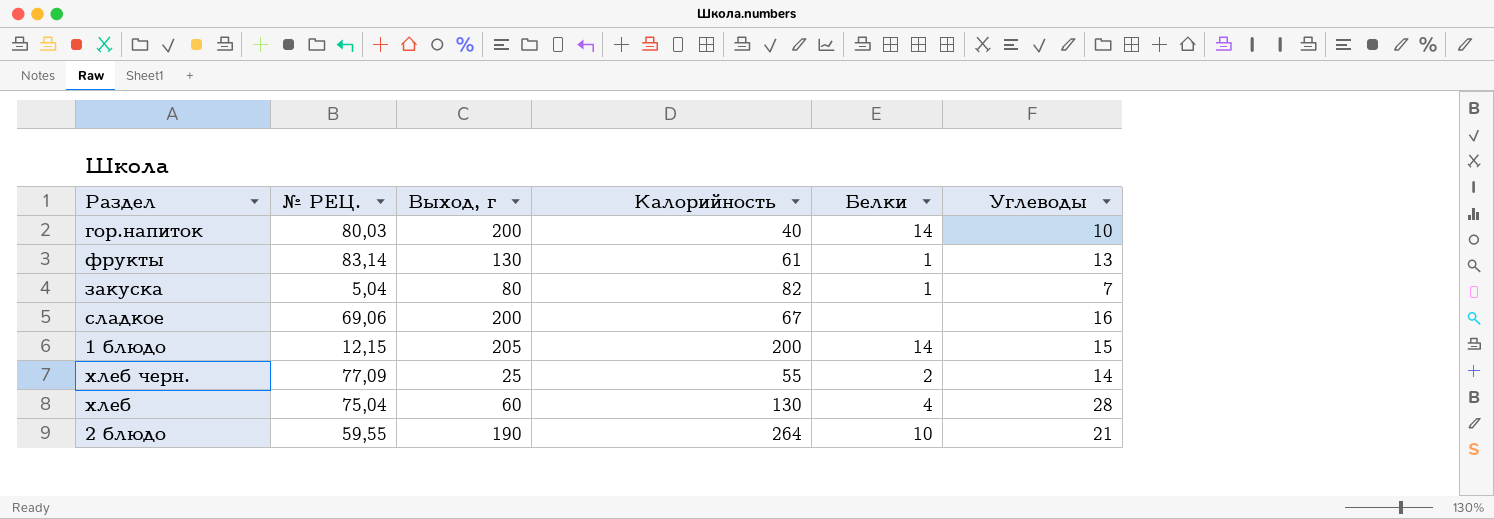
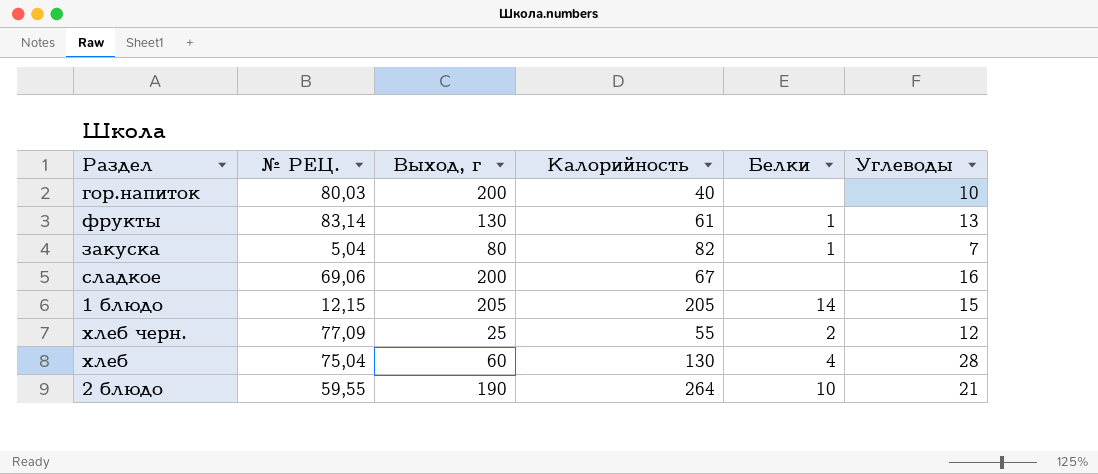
гор.напиток | Белки: 14 -> none
1 блюдо | Калорийность: 200 -> 205
хлеб черн. | Углеводы: 14 -> 12

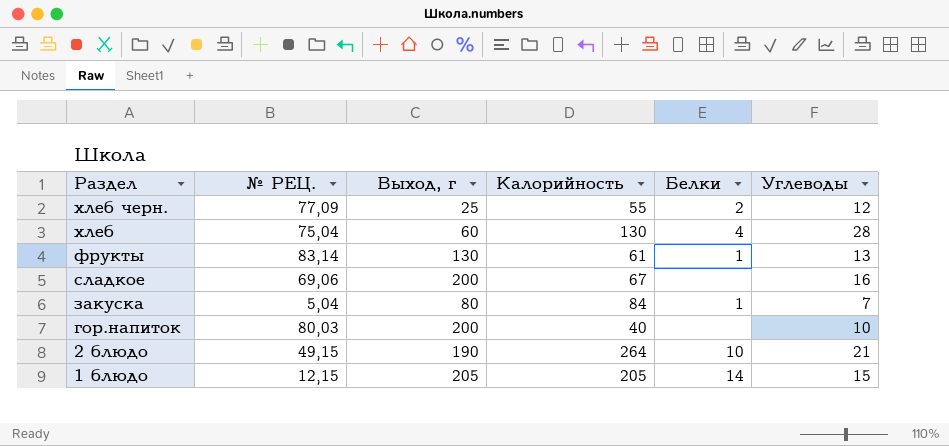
row order: none -> Раздел descending
закуска | Калорийность: 82 -> 84
2 блюдо | № РЕЦ.: 59,55 -> 49,15

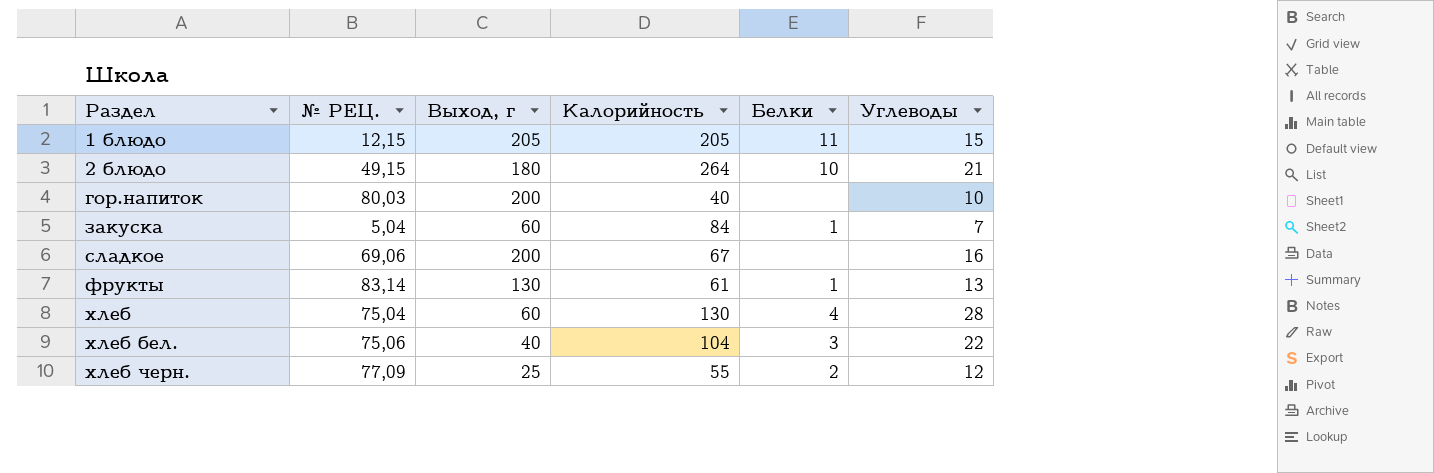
row order: Раздел descending -> Раздел ascending
1 блюдо | Белки: 14 -> 11
2 блюдо | Выход, г: 190 -> 180
закуска | Выход, г: 80 -> 60
row хлеб бел.: none -> 75,06 | 40 | 104 | 3 | 22

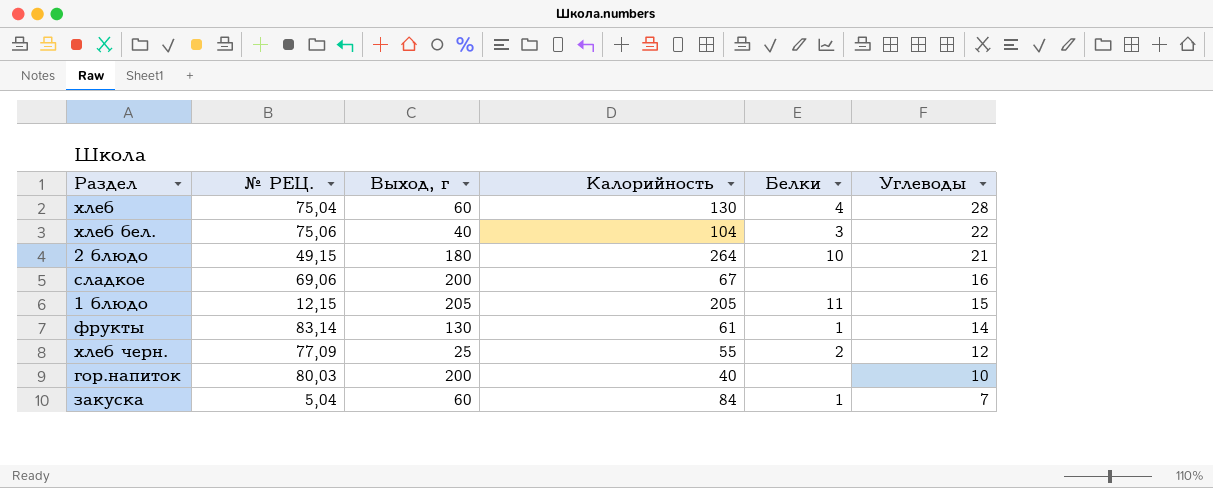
row order: Раздел ascending -> Углеводы descending
фрукты | Углеводы: 13 -> 14

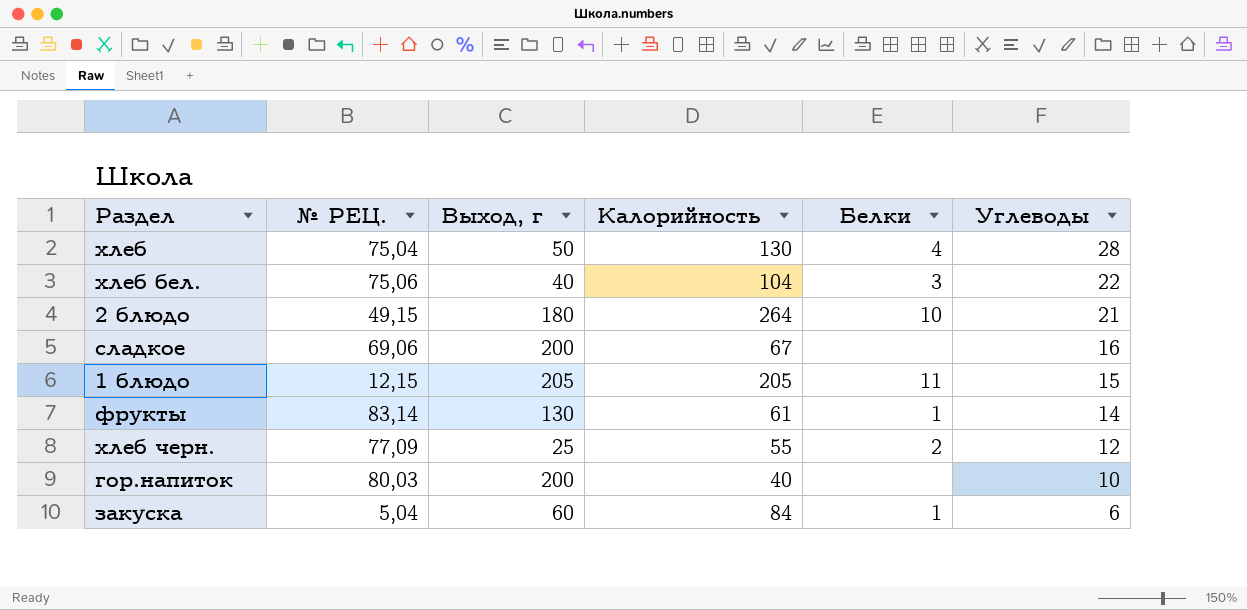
хлеб | Выход, г: 60 -> 50
закуска | Углеводы: 7 -> 6

